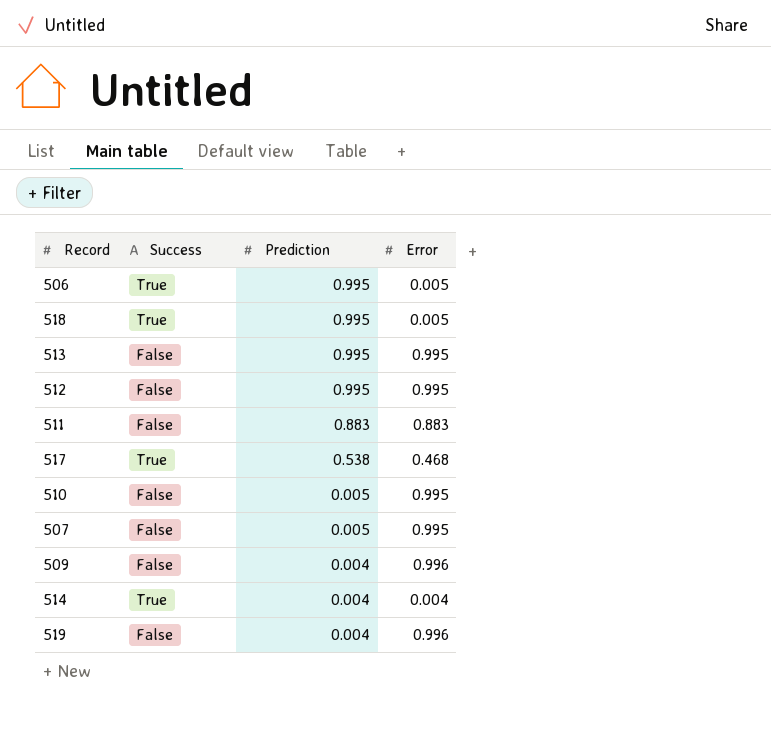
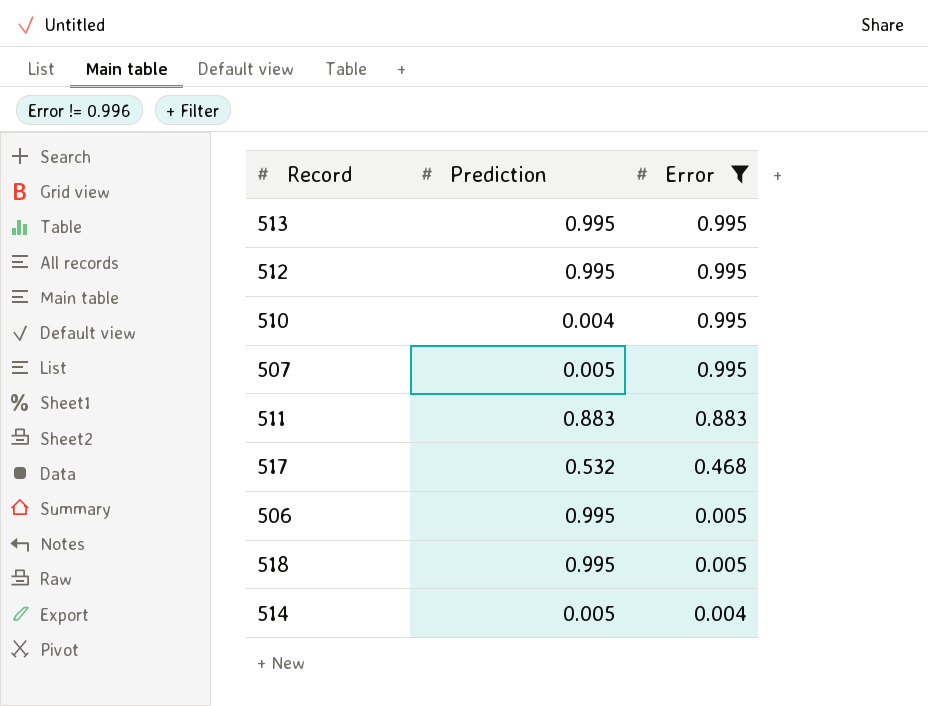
filter: none -> Error != 0.996
row order: Prediction descending -> Error descending
column Success | position: 2 -> none
510 | Prediction: 0.005 -> 0.004
517 | Prediction: 0.538 -> 0.532
514 | Prediction: 0.004 -> 0.005

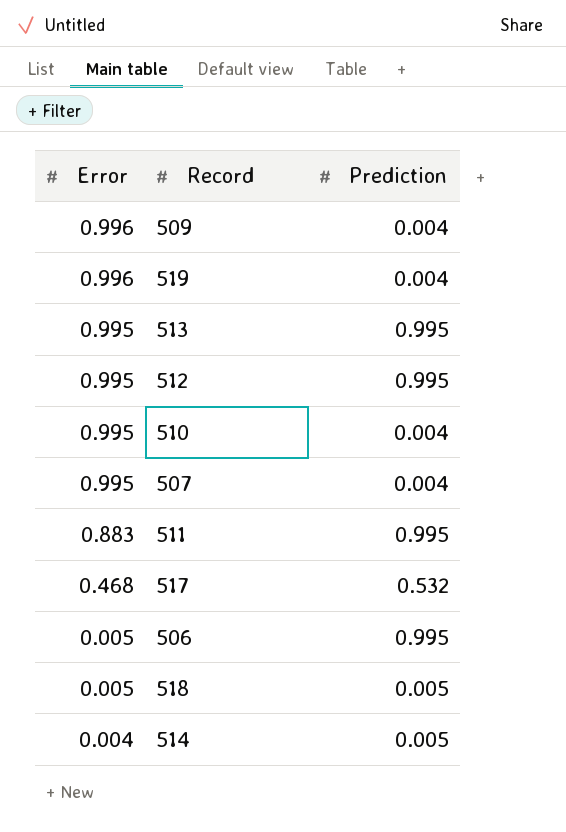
filter: Error != 0.996 -> none
column Error | position: 3 -> 1
507 | Prediction: 0.005 -> 0.004
511 | Prediction: 0.883 -> 0.995
518 | Prediction: 0.995 -> 0.005

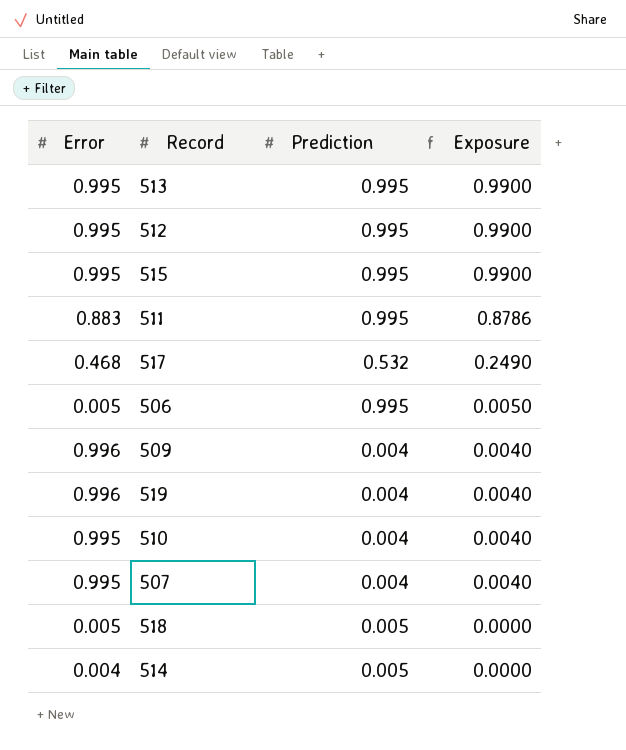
row order: Error descending -> Exposure descending
column Exposure | formula: none -> [Error] * [Prediction]
row 515: none -> 0.995 | 0.995 | 0.9900

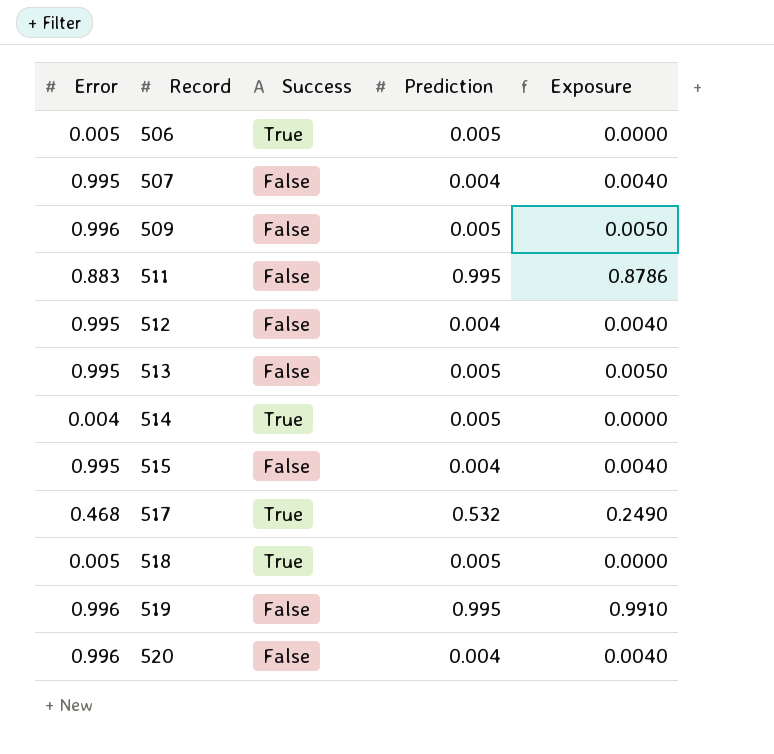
row order: Exposure descending -> Record ascending
column Success | position: none -> 3
row 510: 0.995 | 0.004 | 0.0040 -> none
506 | Prediction: 0.995 -> 0.005
506 | Exposure: 0.0050 -> 0.0000
509 | Prediction: 0.004 -> 0.005
509 | Exposure: 0.0040 -> 0.0050
512 | Prediction: 0.995 -> 0.004
512 | Exposure: 0.9900 -> 0.0040
513 | Prediction: 0.995 -> 0.005
513 | Exposure: 0.9900 -> 0.0050
515 | Prediction: 0.995 -> 0.004
515 | Exposure: 0.9900 -> 0.0040
519 | Prediction: 0.004 -> 0.995
519 | Exposure: 0.0040 -> 0.9910
row 520: none -> 0.996 | False | 0.004 | 0.0040

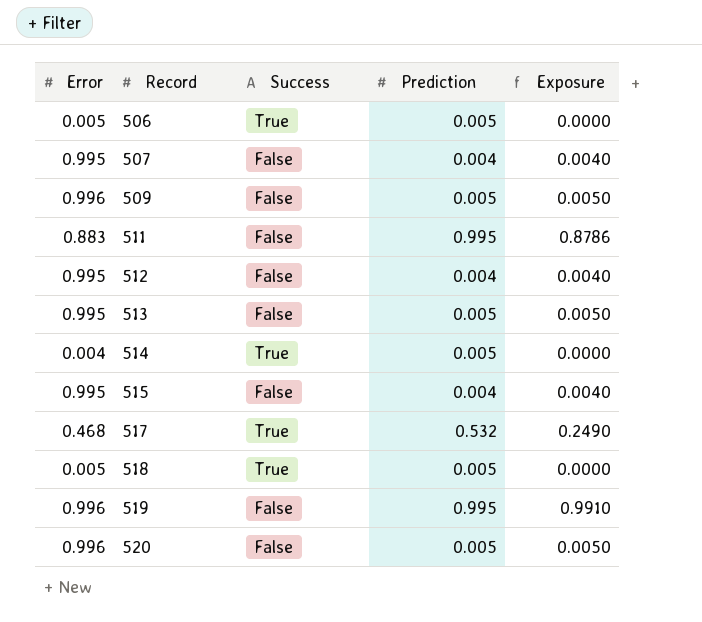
520 | Prediction: 0.004 -> 0.005
520 | Exposure: 0.0040 -> 0.0050

